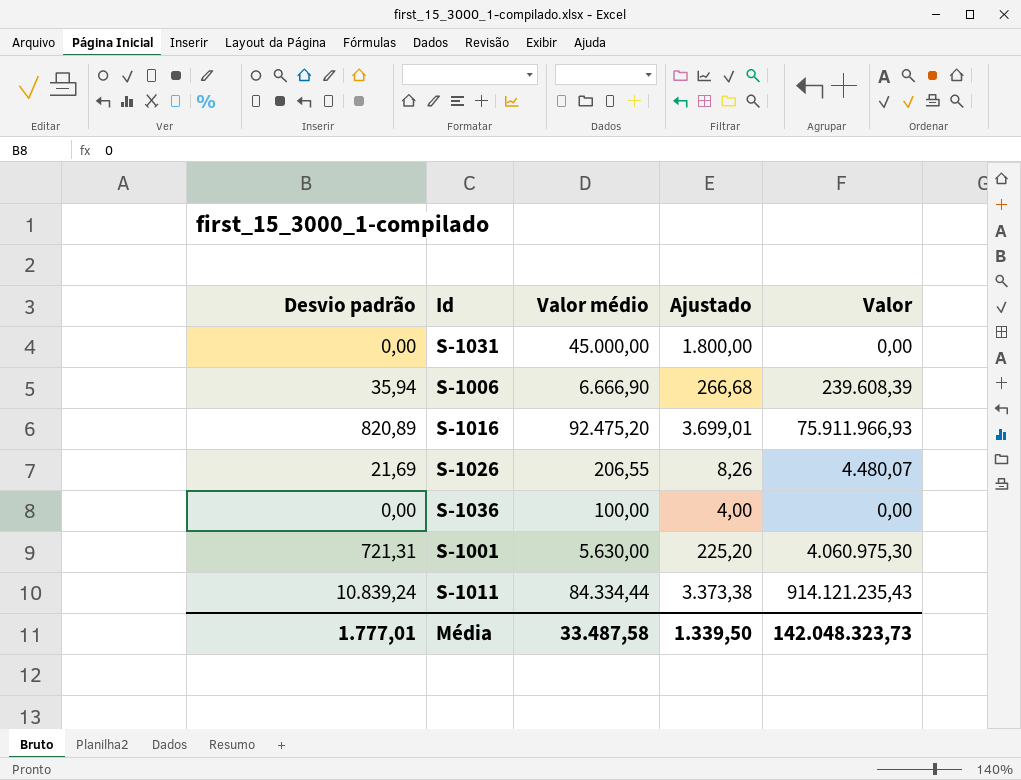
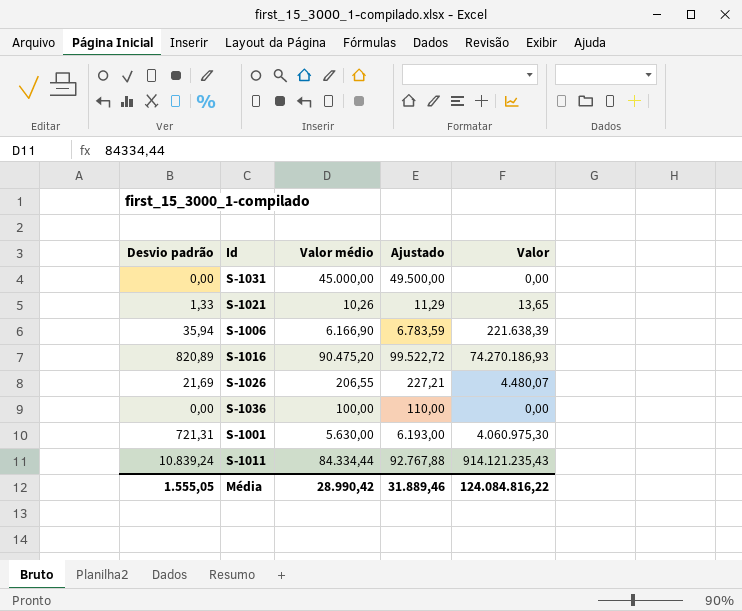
column Ajustado | formula: [Valor médio] * 0,04 -> [Valor médio] * 1,1
row S-1021: none -> 1,33 | 10,26 | 11,29 | 13,65
S-1006 | Valor médio: 6.666,90 -> 6.166,90
S-1006 | Valor: 239.608,39 -> 221.638,39
S-1016 | Valor médio: 92.475,20 -> 90.475,20
S-1016 | Valor: 75.911.966,93 -> 74.270.186,93
Média | Desvio padrão: 1.777,01 -> 1.555,05
Média | Valor médio: 33.487,58 -> 28.990,42
Média | Ajustado: 1.339,50 -> 31.889,46
Média | Valor: 142.048.323,73 -> 124.084.816,22

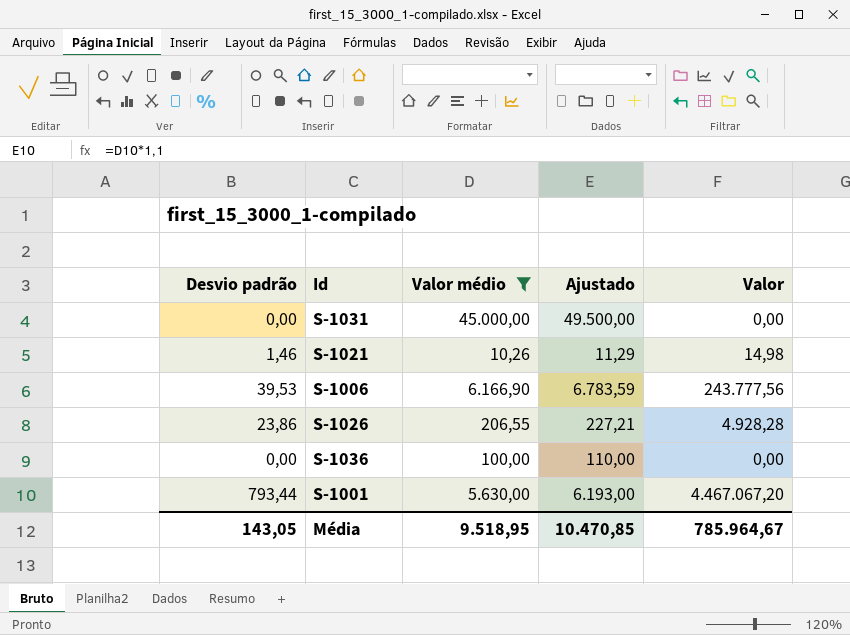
filter: none -> Valor médio <= 45.000,00
S-1021 | Desvio padrão: 1,33 -> 1,46
S-1021 | Valor: 13,65 -> 14,98
S-1006 | Desvio padrão: 35,94 -> 39,53
S-1006 | Valor: 221.638,39 -> 243.777,56
S-1026 | Desvio padrão: 21,69 -> 23,86
S-1026 | Valor: 4.480,07 -> 4.928,28
S-1001 | Desvio padrão: 721,31 -> 793,44
S-1001 | Valor: 4.060.975,30 -> 4.467.067,20
Média | Desvio padrão: 1.555,05 -> 143,05
Média | Valor médio: 28.990,42 -> 9.518,95
Média | Ajustado: 31.889,46 -> 10.470,85
Média | Valor: 124.084.816,22 -> 785.964,67

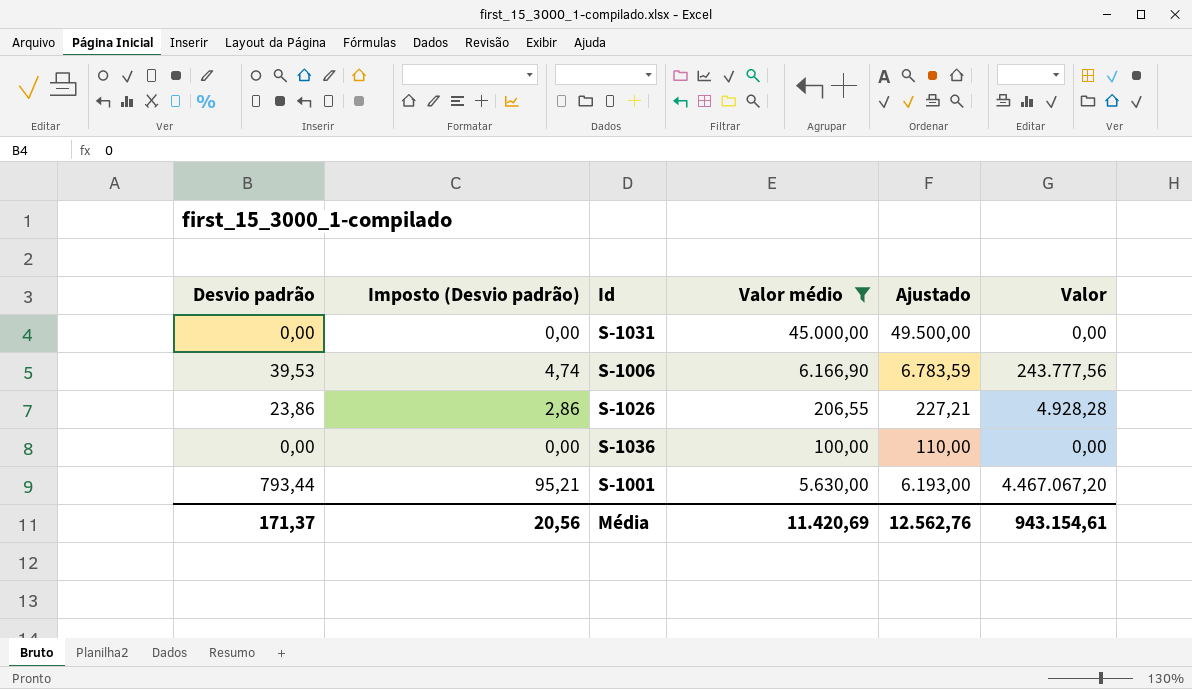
column Imposto (Desvio padrão) | formula: none -> [Desvio padrão] * 0,12
row S-1021: 1,46 | 10,26 | 11,29 | 14,98 -> none
Média | Desvio padrão: 143,05 -> 171,37
Média | Valor médio: 9.518,95 -> 11.420,69
Média | Ajustado: 10.470,85 -> 12.562,76
Média | Valor: 785.964,67 -> 943.154,61

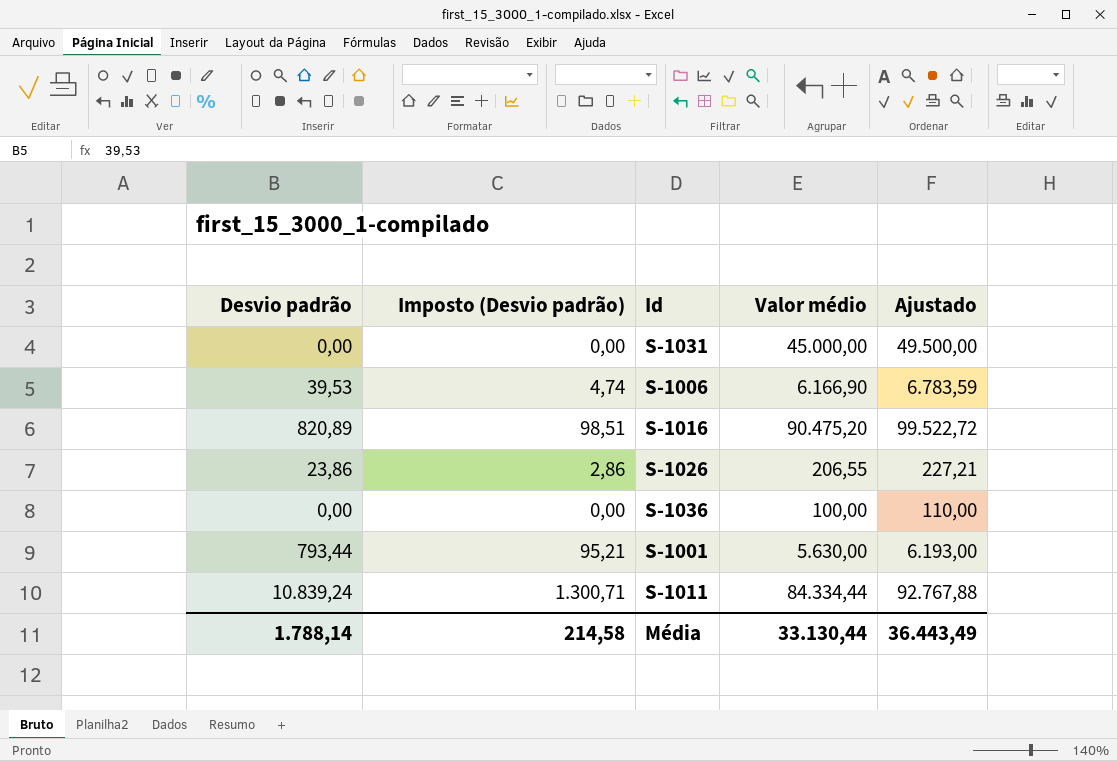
filter: Valor médio <= 45.000,00 -> none
column Valor | formula: [Desvio padrão] * [Valor médio] -> none
Média | Desvio padrão: 171,37 -> 1.788,14
Média | Imposto (Desvio padrão): 20,56 -> 214,58
Média | Valor médio: 11.420,69 -> 33.130,44
Média | Ajustado: 12.562,76 -> 36.443,49

